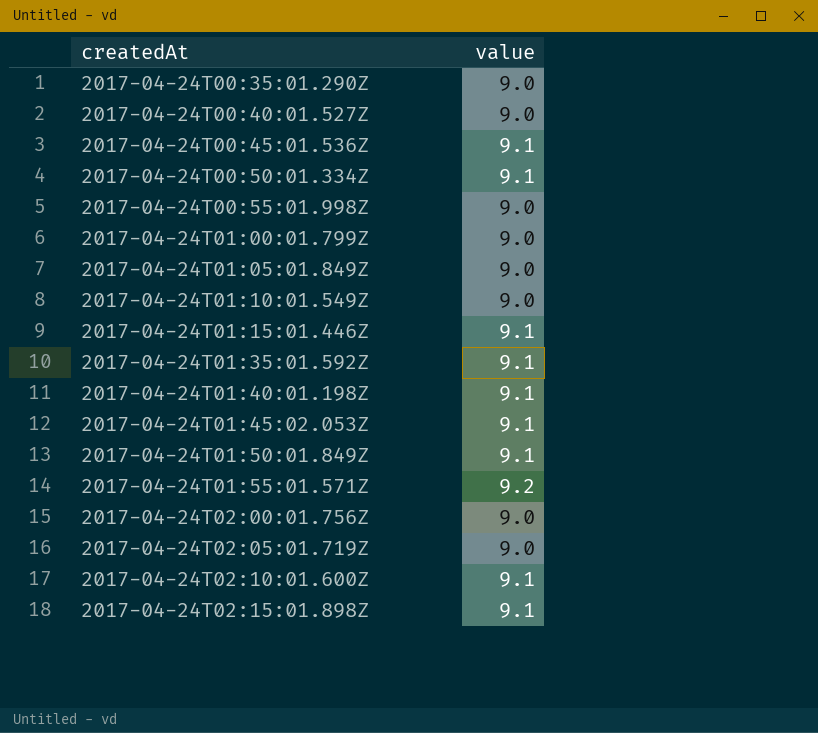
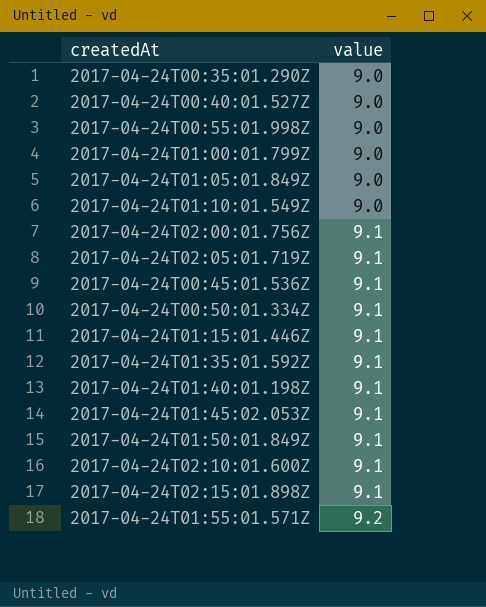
row order: createdAt ascending -> value ascending
2017-04-24T02:00:01.756Z | value: 9.0 -> 9.1
2017-04-24T02:05:01.719Z | value: 9.0 -> 9.1

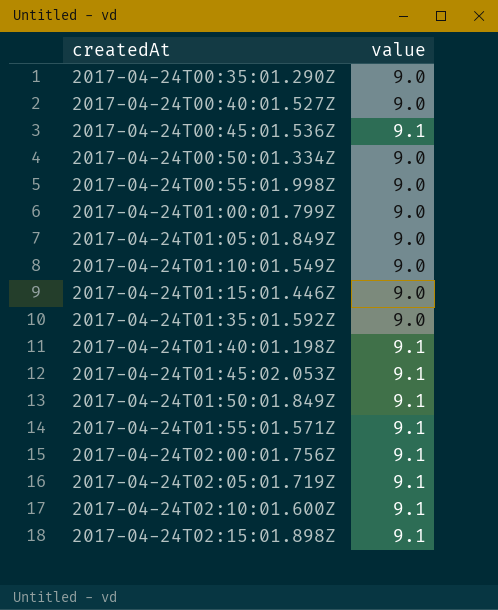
row order: value ascending -> createdAt ascending
2017-04-24T00:50:01.334Z | value: 9.1 -> 9.0
2017-04-24T01:15:01.446Z | value: 9.1 -> 9.0
2017-04-24T01:35:01.592Z | value: 9.1 -> 9.0
2017-04-24T01:55:01.571Z | value: 9.2 -> 9.1

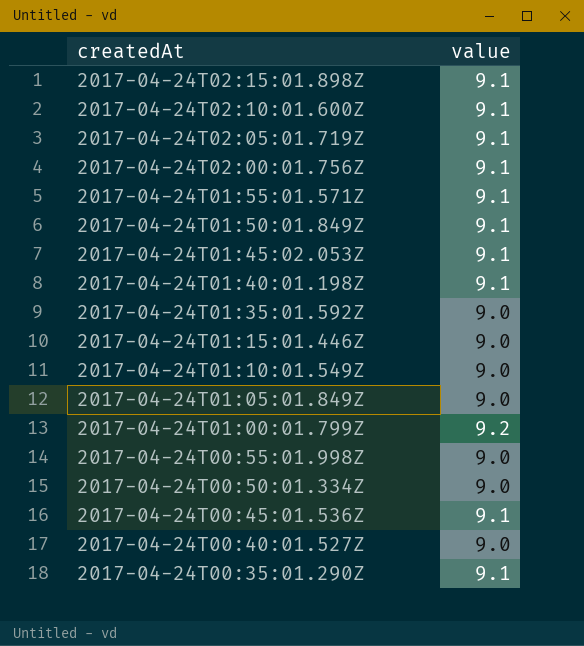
row order: createdAt ascending -> createdAt descending
2017-04-24T01:00:01.799Z | value: 9.0 -> 9.2
2017-04-24T00:35:01.290Z | value: 9.0 -> 9.1

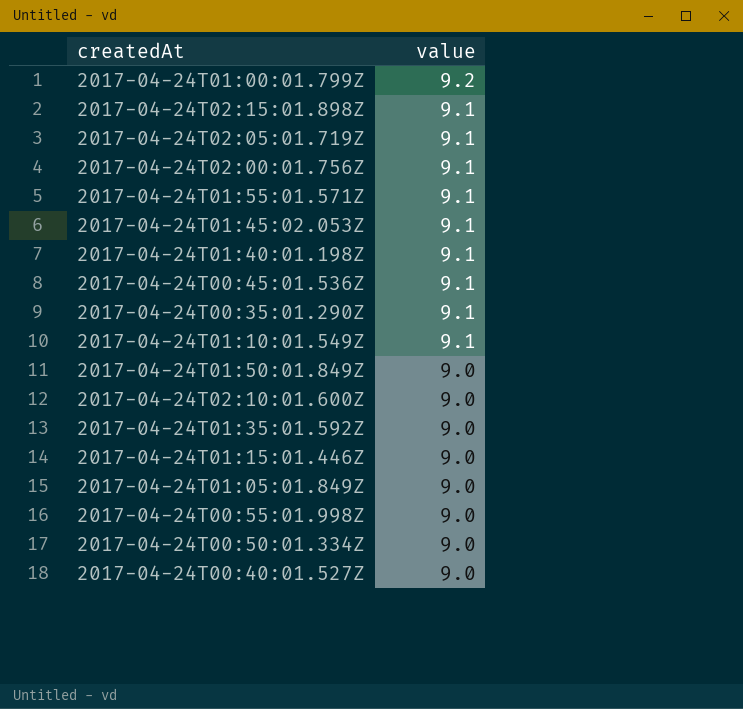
row order: createdAt descending -> value descending
2017-04-24T01:10:01.549Z | value: 9.0 -> 9.1
2017-04-24T01:50:01.849Z | value: 9.1 -> 9.0
2017-04-24T02:10:01.600Z | value: 9.1 -> 9.0

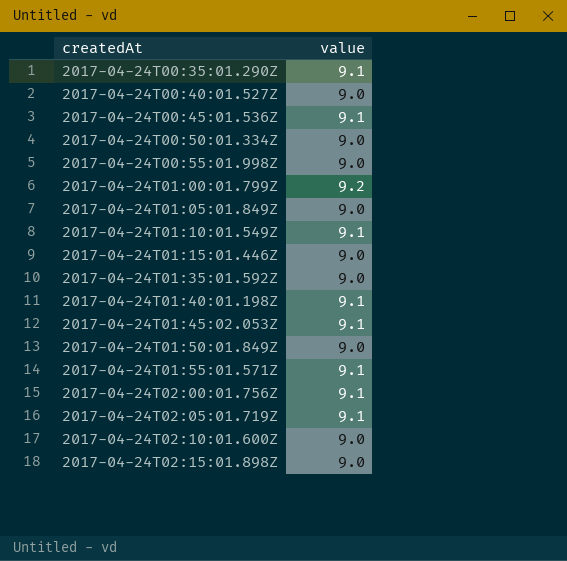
row order: value descending -> createdAt ascending
2017-04-24T02:15:01.898Z | value: 9.1 -> 9.0

